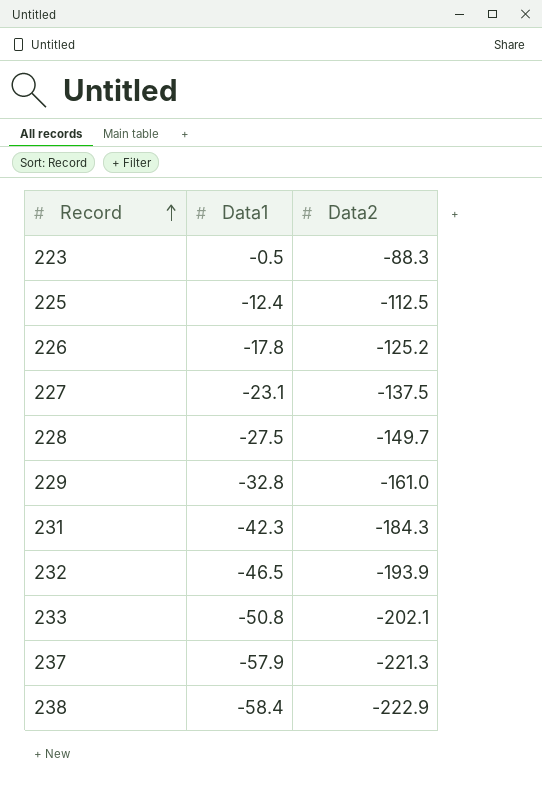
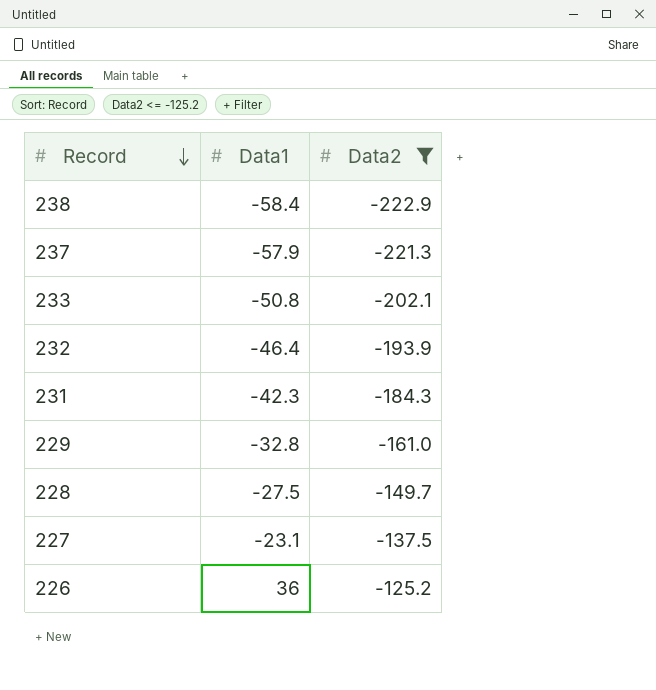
filter: none -> Data2 <= -125.2
row order: Record ascending -> Record descending
232 | Data1: -46.5 -> -46.4
226 | Data1: -17.8 -> 36

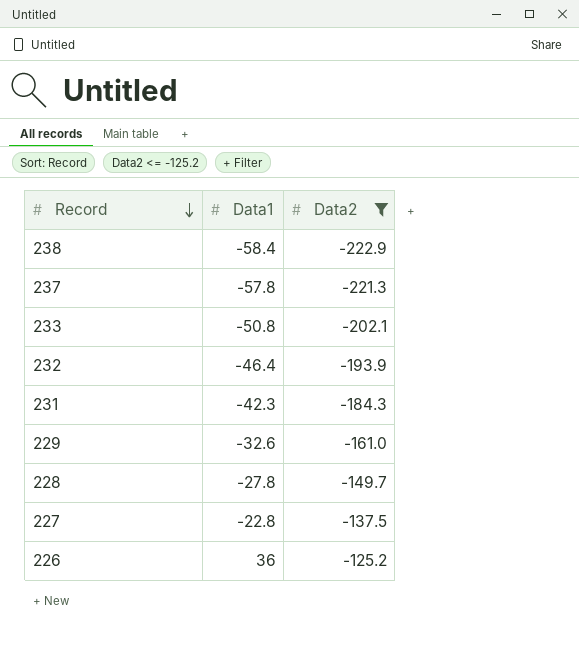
237 | Data1: -57.9 -> -57.8
229 | Data1: -32.8 -> -32.6
228 | Data1: -27.5 -> -27.8
227 | Data1: -23.1 -> -22.8

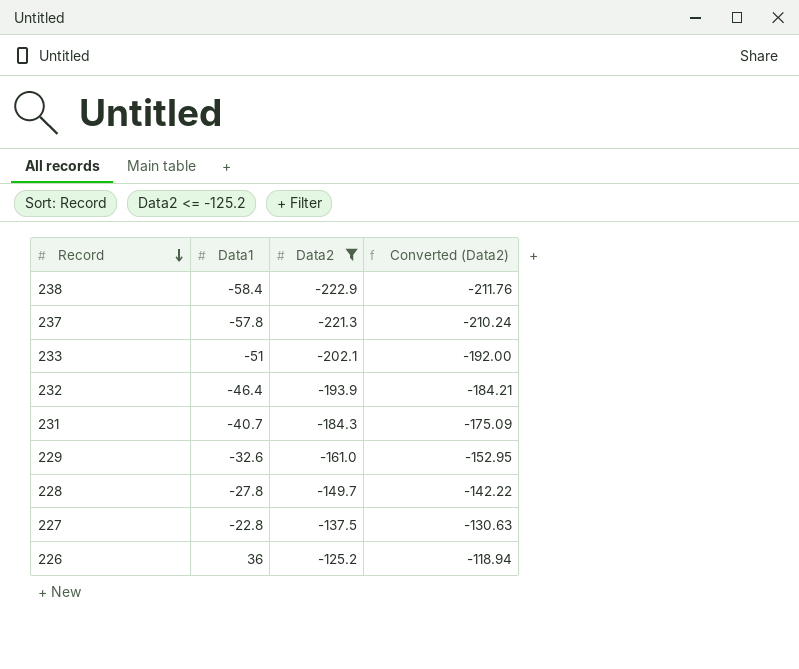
column Converted (Data2) | formula: none -> [Data2] * 0.95
233 | Data1: -50.8 -> -51
231 | Data1: -42.3 -> -40.7

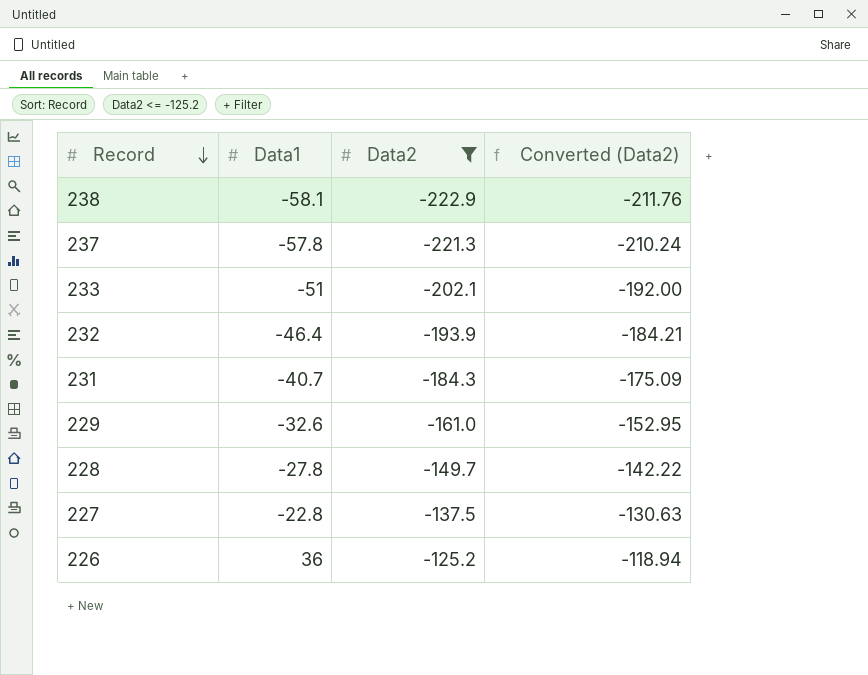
238 | Data1: -58.4 -> -58.1

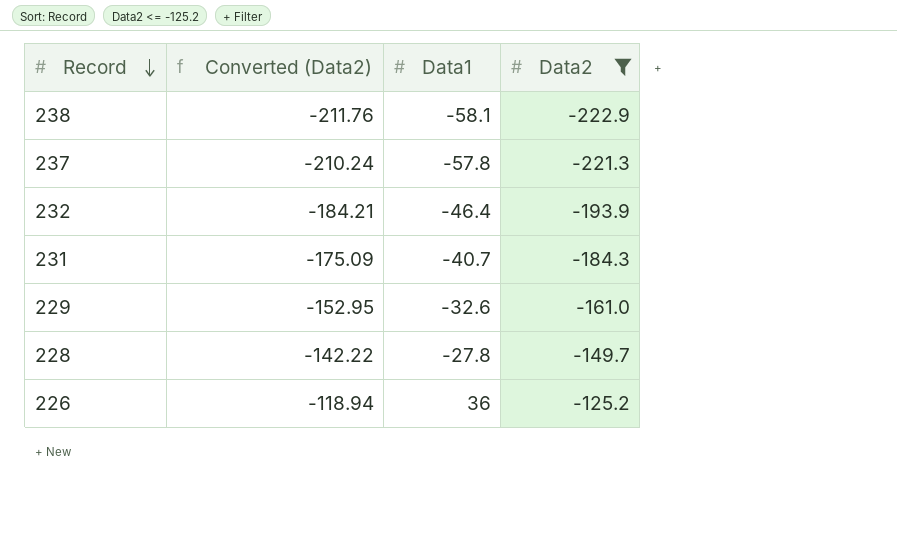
column Converted (Data2) | position: 4 -> 2
row 233: -51 | -202.1 | -192.00 -> none
row 227: -22.8 | -137.5 | -130.63 -> none

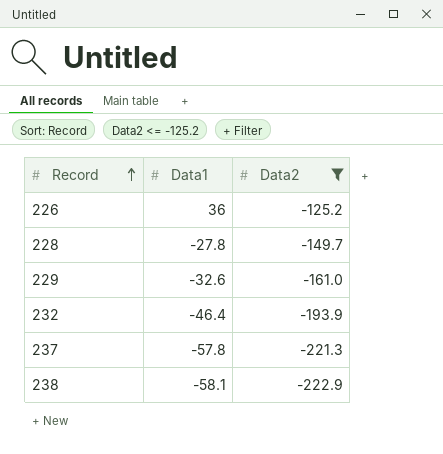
row order: Record descending -> Record ascending
column Converted (Data2) | formula: [Data2] * 0.95 -> none
row 231: -175.09 | -40.7 | -184.3 -> none

